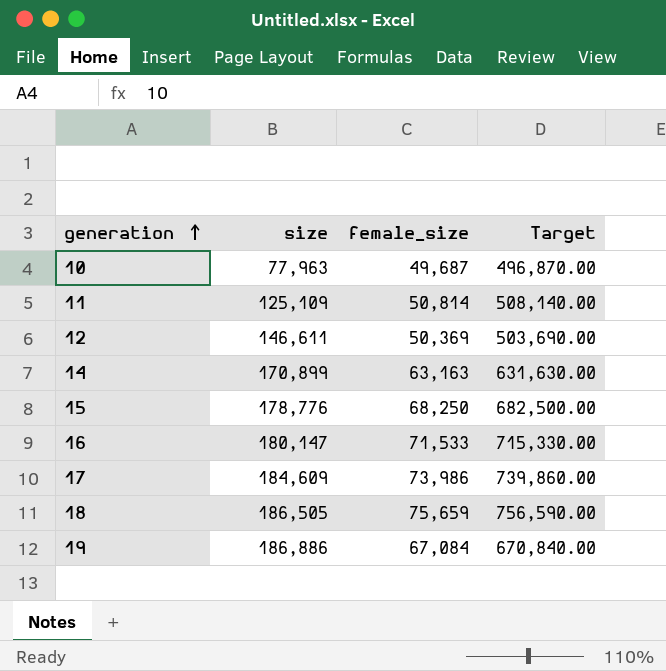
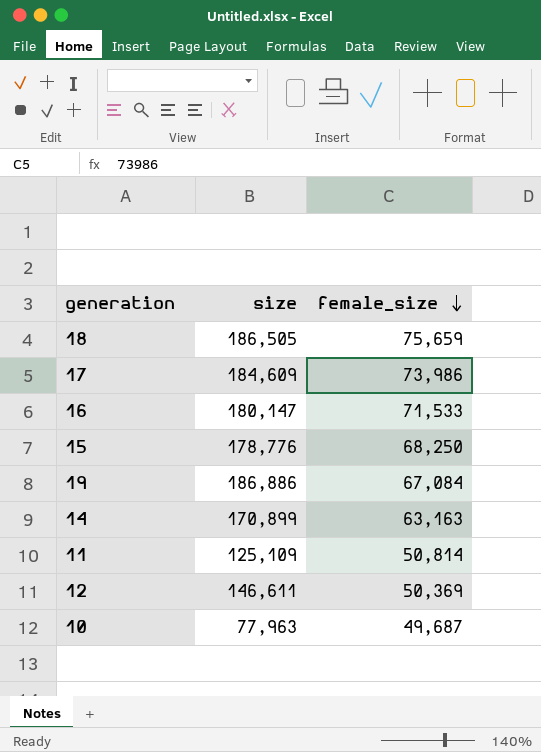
row order: generation ascending -> female_size descending
column Target | formula: [female_size] * 10 -> none

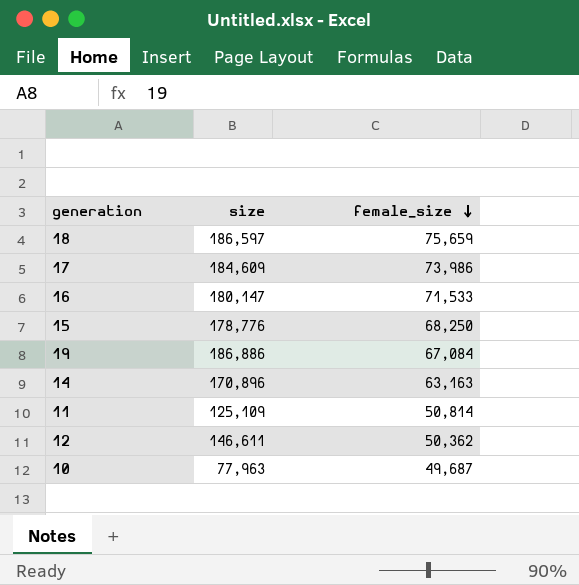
18 | size: 186,505 -> 186,597
14 | size: 170,899 -> 170,896
12 | female_size: 50,369 -> 50,362

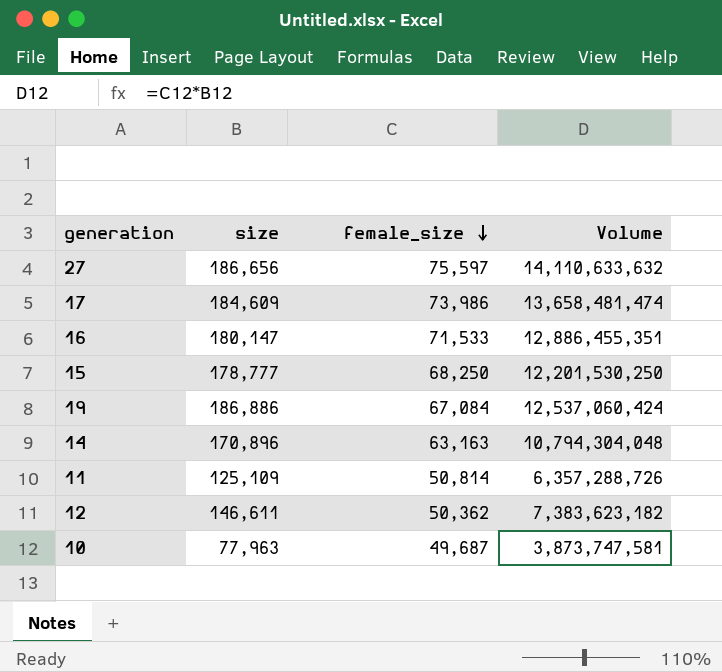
column Volume | formula: none -> [size] * [female_size]
row 18: 186,597 | 75,659 -> none
row 27: none -> 186,656 | 75,597 | 14,110,633,632
15 | size: 178,776 -> 178,777

